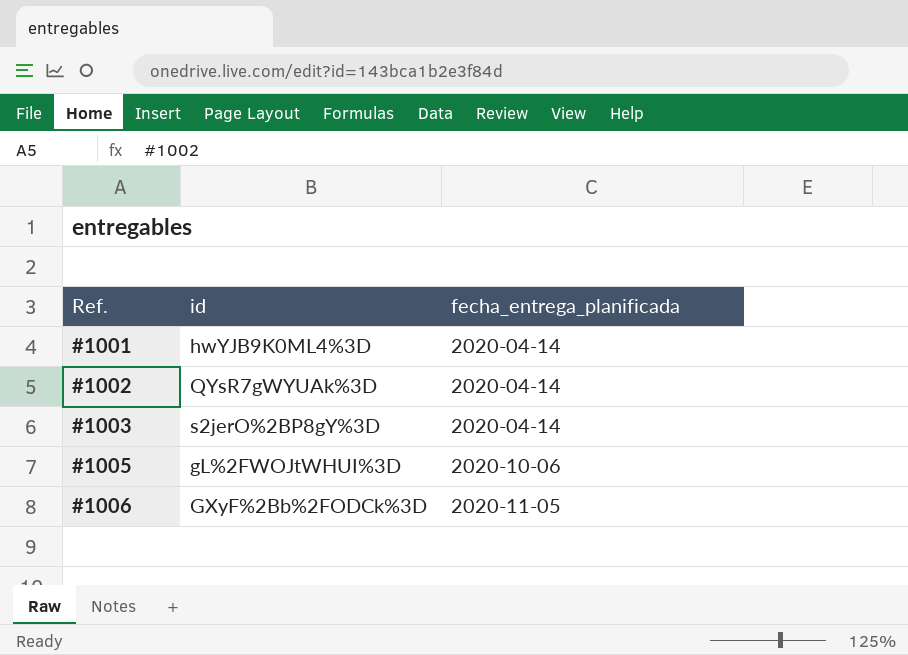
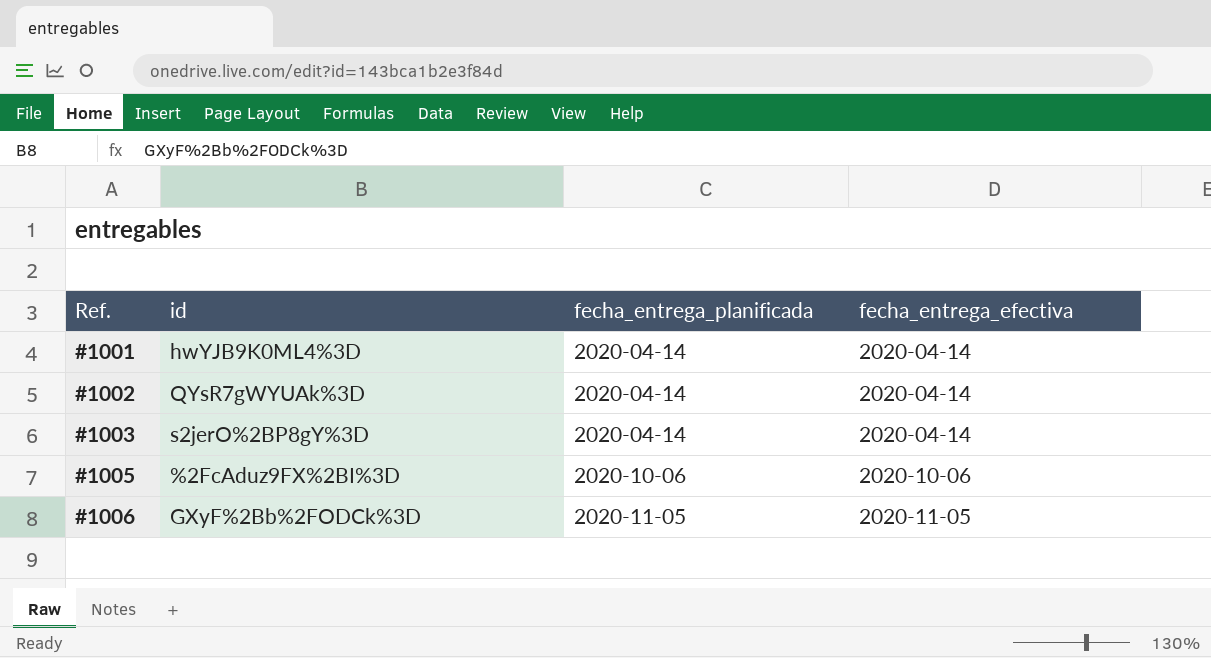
column fecha_entrega_efectiva | position: none -> 4
#1005 | id: gL%2FWOJtWHUI%3D -> %2FcAduz9FX%2BI%3D

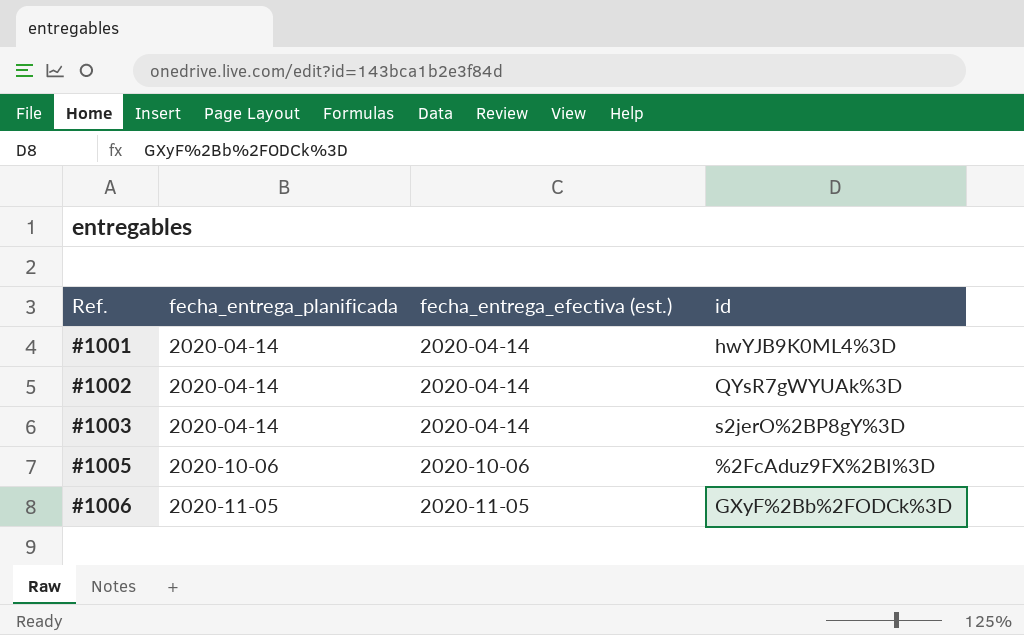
column name: fecha_entrega_efectiva -> fecha_entrega_efectiva (est.)
column id | position: 2 -> 4

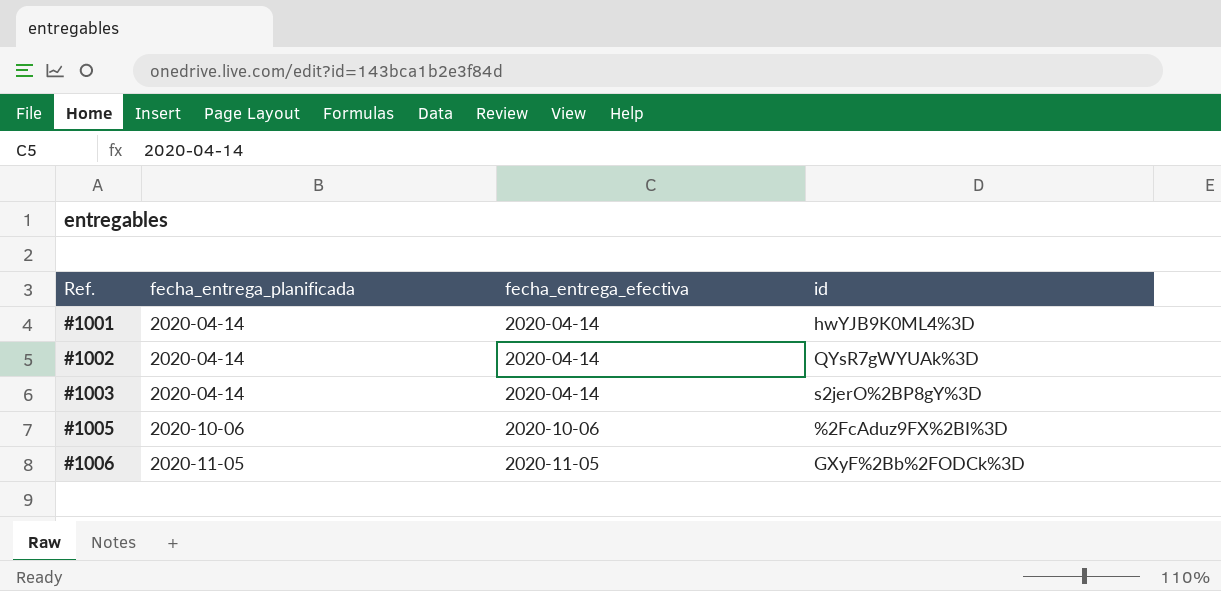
column name: fecha_entrega_efectiva (est.) -> fecha_entrega_efectiva

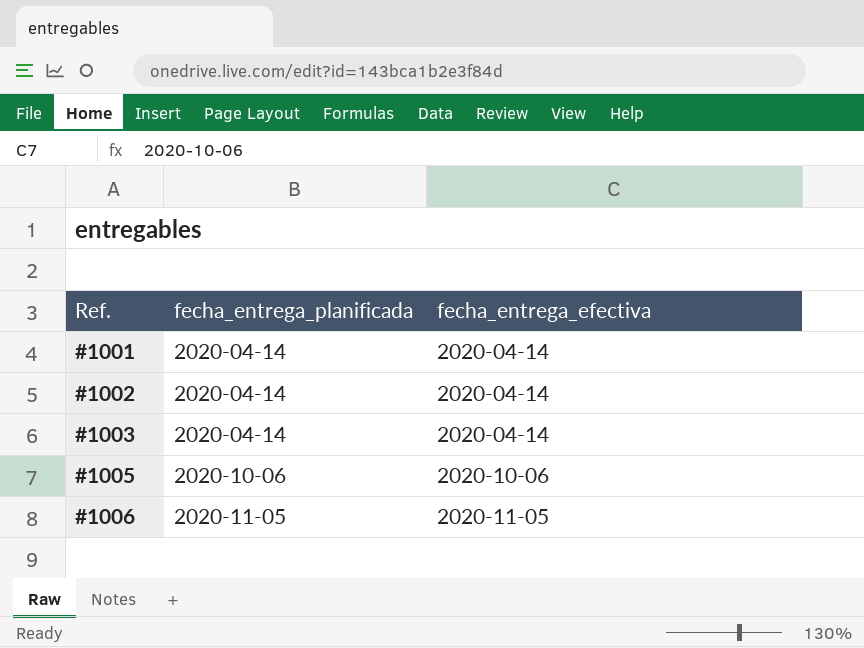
column id | position: 4 -> none

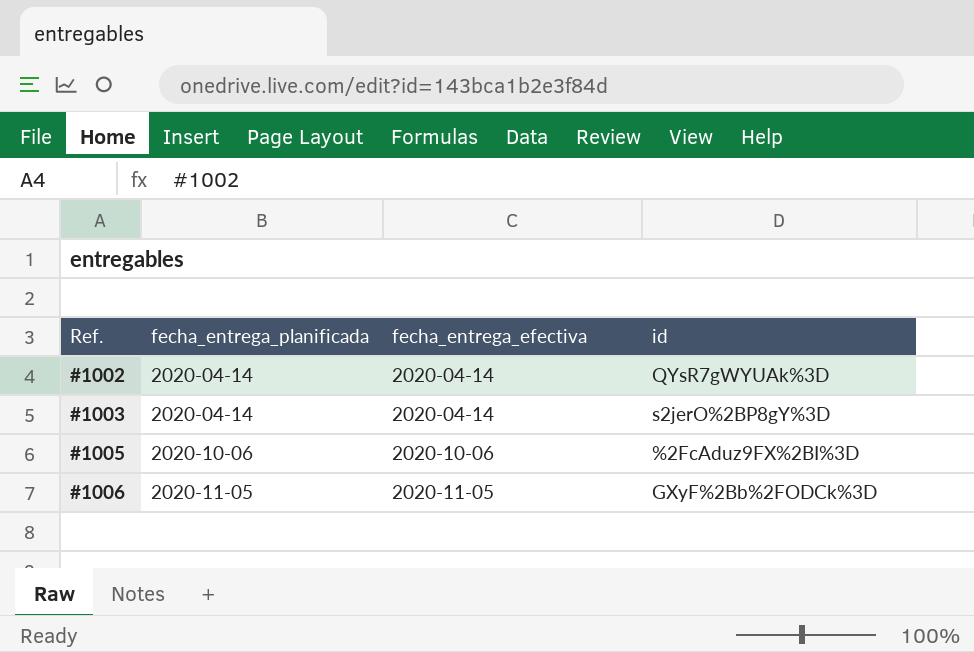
column id | position: none -> 4
row #1001: 2020-04-14 | 2020-04-14 -> none

